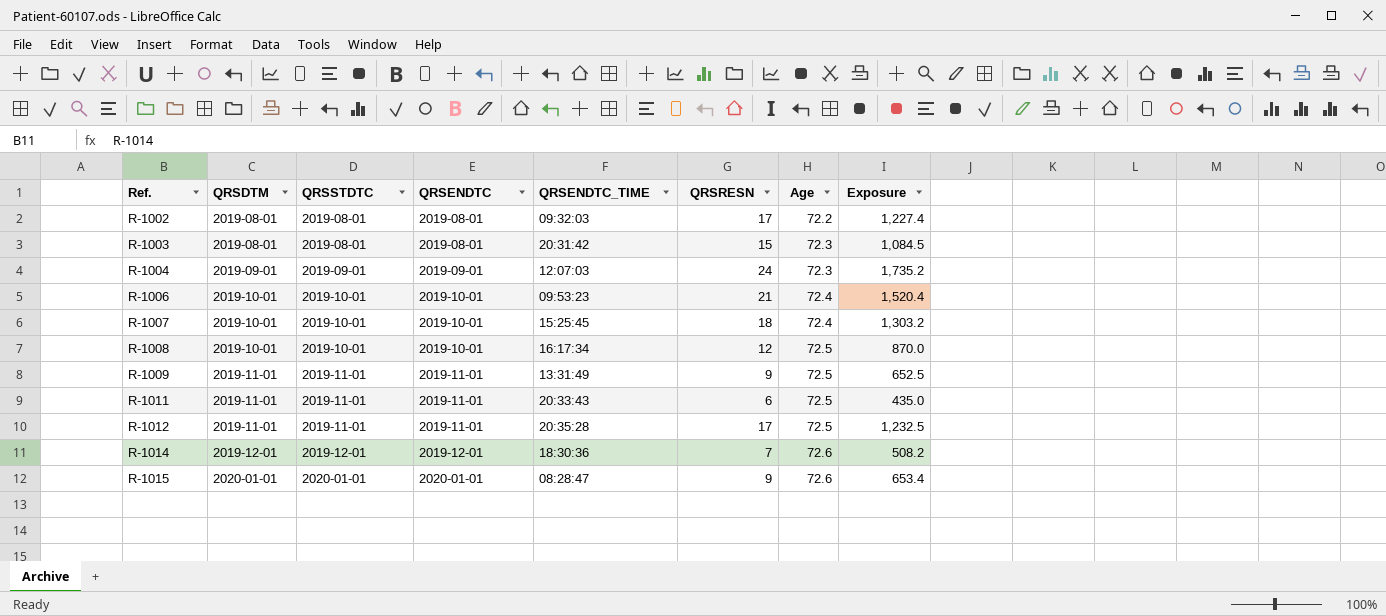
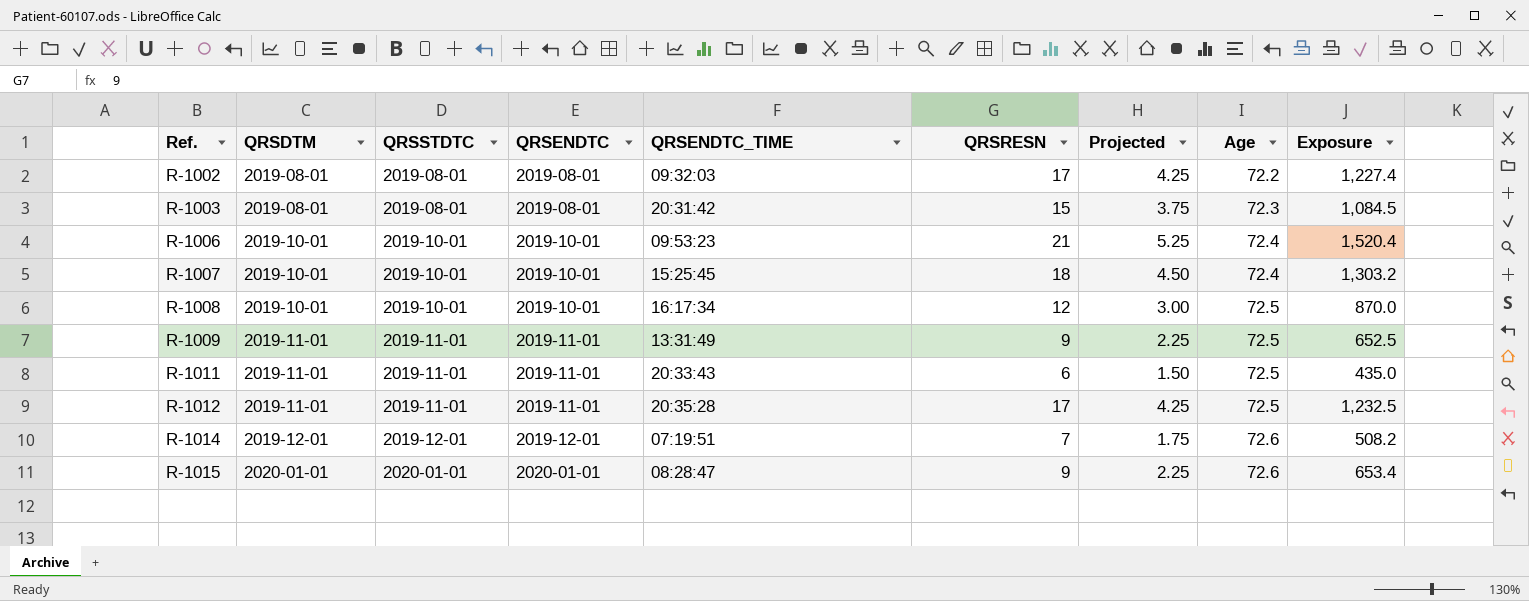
column Projected | formula: none -> [QRSRESN] * 0.25
row R-1004: 2019-09-01 | 2019-09-01 | 2019-09-01 | 12:07:03 | 24 | 72.3 | 1,735.2 -> none
R-1014 | QRSENDTC_TIME: 18:30:36 -> 07:19:51

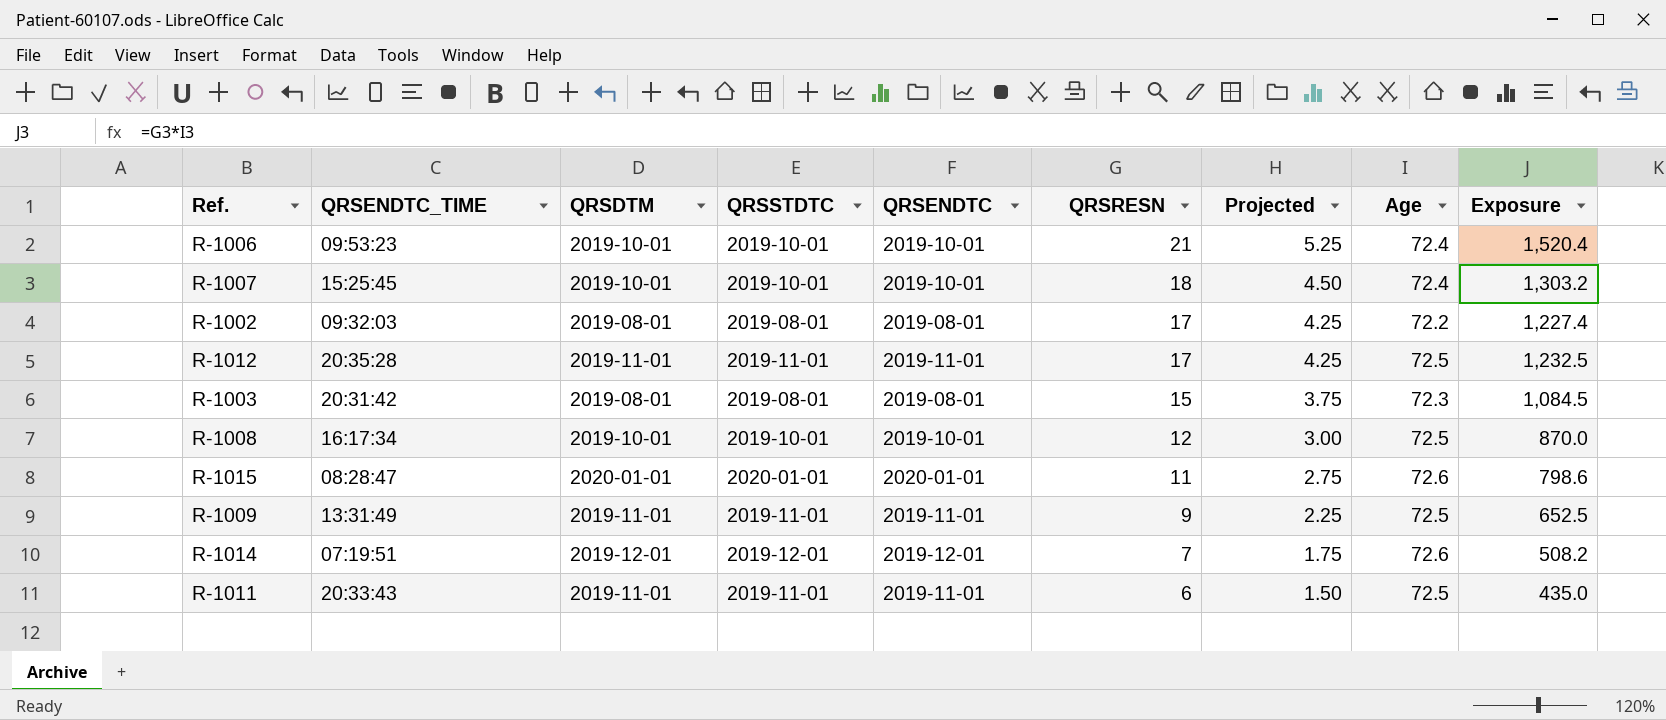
row order: Ref. ascending -> QRSRESN descending
column QRSENDTC_TIME | position: 5 -> 2
R-1015 | QRSRESN: 9 -> 11
R-1015 | Projected: 2.25 -> 2.75
R-1015 | Exposure: 653.4 -> 798.6

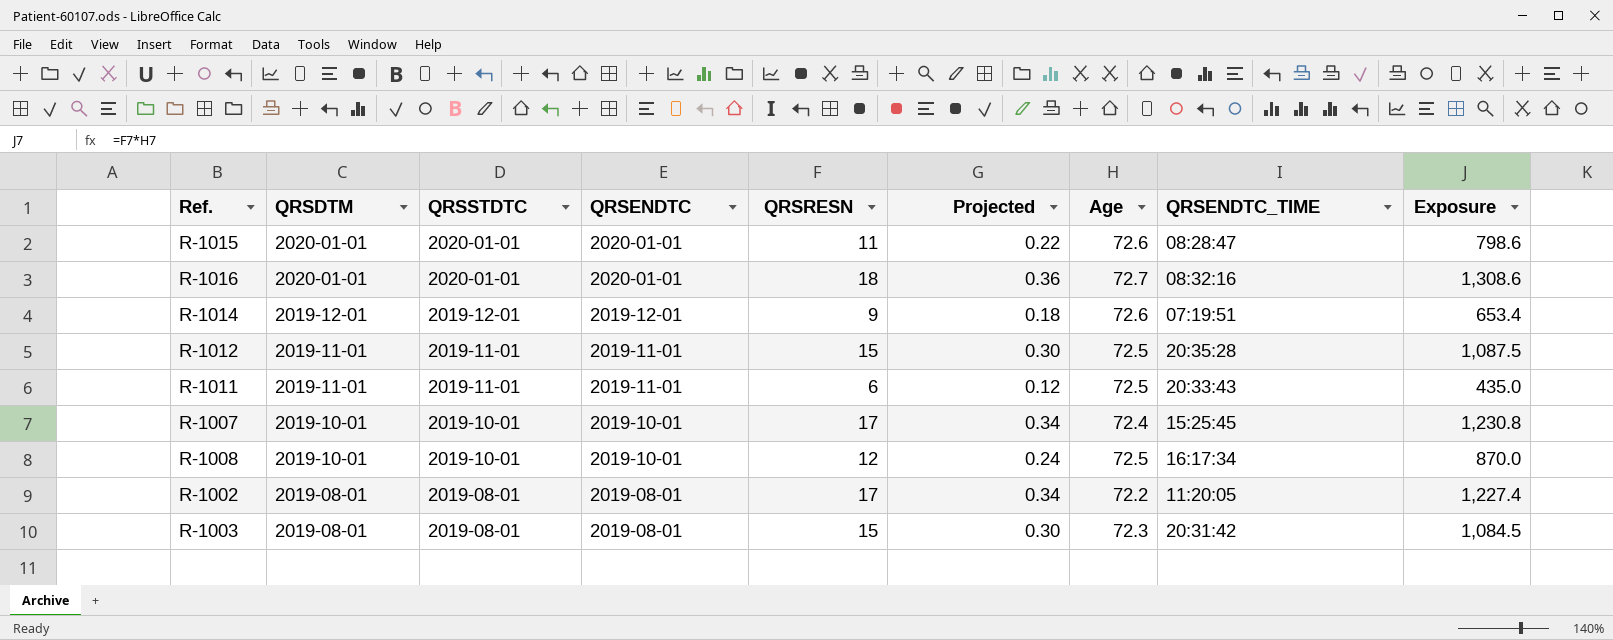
row order: QRSRESN descending -> QRSDTM descending
column Projected | formula: [QRSRESN] * 0.25 -> [QRSRESN] * 0.02
column QRSENDTC_TIME | position: 2 -> 8
row R-1006: 09:53:23 | 2019-10-01 | 2019-10-01 | 2019-10-01 | 21 | 5.25 | 72.4 | 1,520.4 -> none
row R-1009: 13:31:49 | 2019-11-01 | 2019-11-01 | 2019-11-01 | 9 | 2.25 | 72.5 | 652.5 -> none
row R-1016: none -> 2020-01-01 | 2020-01-01 | 2020-01-01 | 18 | 0.36 | 72.7 | 08:32:16 | 1,308.6
R-1014 | QRSRESN: 7 -> 9
R-1014 | Exposure: 508.2 -> 653.4
R-1012 | QRSRESN: 17 -> 15
R-1012 | Exposure: 1,232.5 -> 1,087.5
R-1007 | QRSRESN: 18 -> 17
R-1007 | Exposure: 1,303.2 -> 1,230.8
R-1002 | QRSENDTC_TIME: 09:32:03 -> 11:20:05

